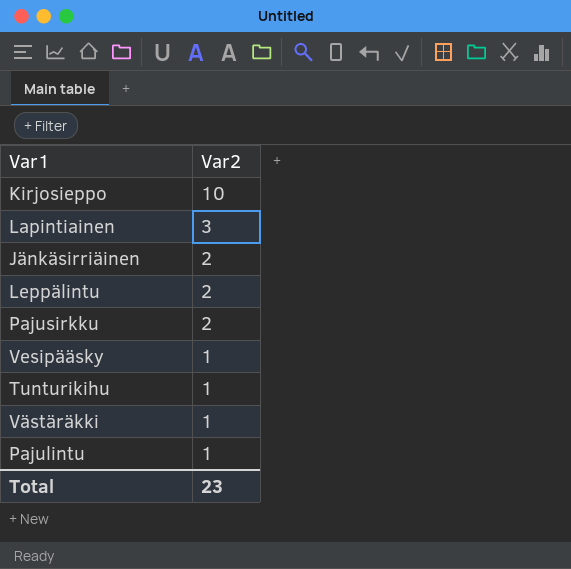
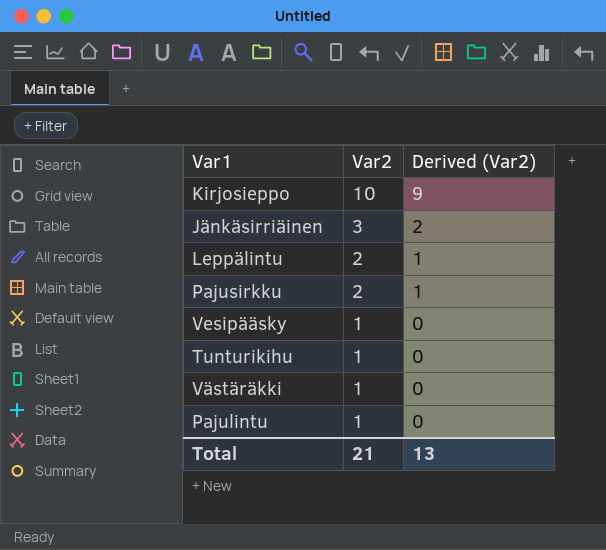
column Derived (Var2) | formula: none -> [Var2] - 1
row Lapintiainen: 3 -> none
Jänkäsirriäinen | Var2: 2 -> 3
Total | Var2: 23 -> 21

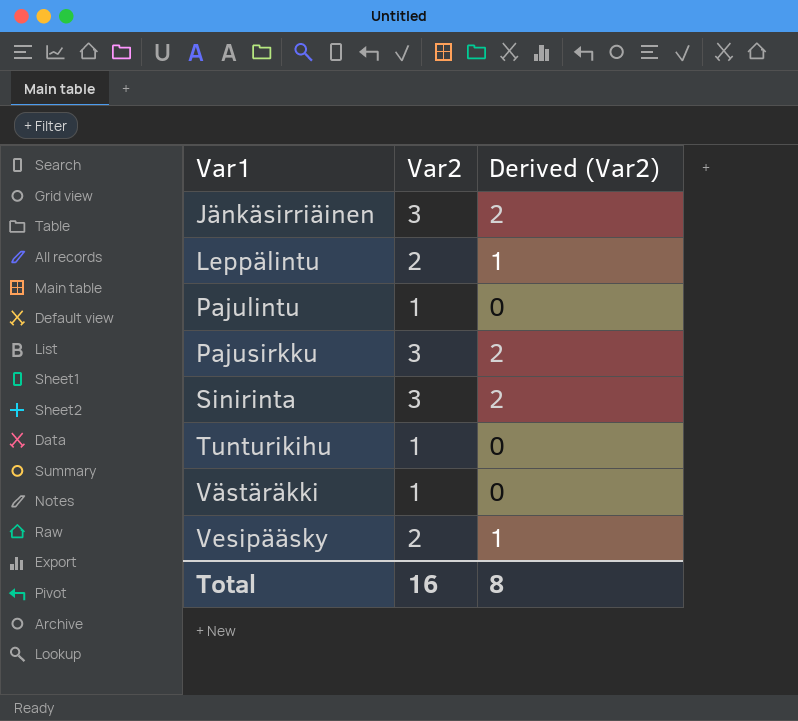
row order: Var2 descending -> Var1 ascending
row Kirjosieppo: 10 | 9 -> none
Pajusirkku | Var2: 2 -> 3
Pajusirkku | Derived (Var2): 1 -> 2
row Sinirinta: none -> 3 | 2
Vesipääsky | Var2: 1 -> 2
Vesipääsky | Derived (Var2): 0 -> 1
Total | Var2: 21 -> 16
Total | Derived (Var2): 13 -> 8

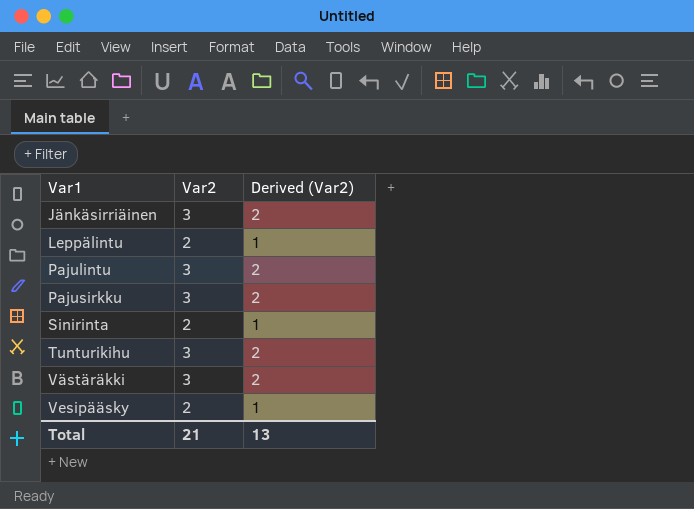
Pajulintu | Var2: 1 -> 3
Pajulintu | Derived (Var2): 0 -> 2
Sinirinta | Var2: 3 -> 2
Sinirinta | Derived (Var2): 2 -> 1
Tunturikihu | Var2: 1 -> 3
Tunturikihu | Derived (Var2): 0 -> 2
Västäräkki | Var2: 1 -> 3
Västäräkki | Derived (Var2): 0 -> 2
Total | Var2: 16 -> 21
Total | Derived (Var2): 8 -> 13

